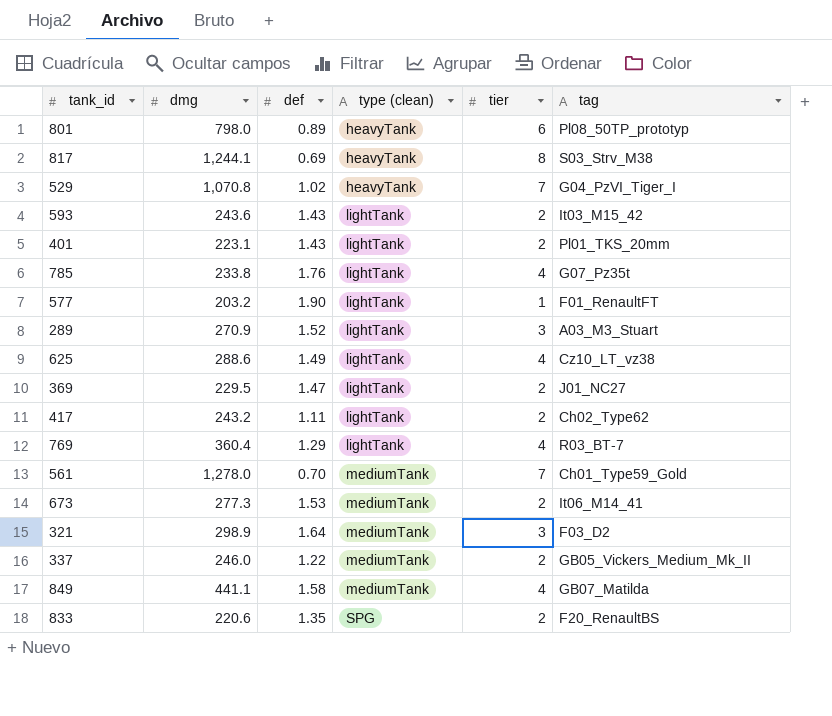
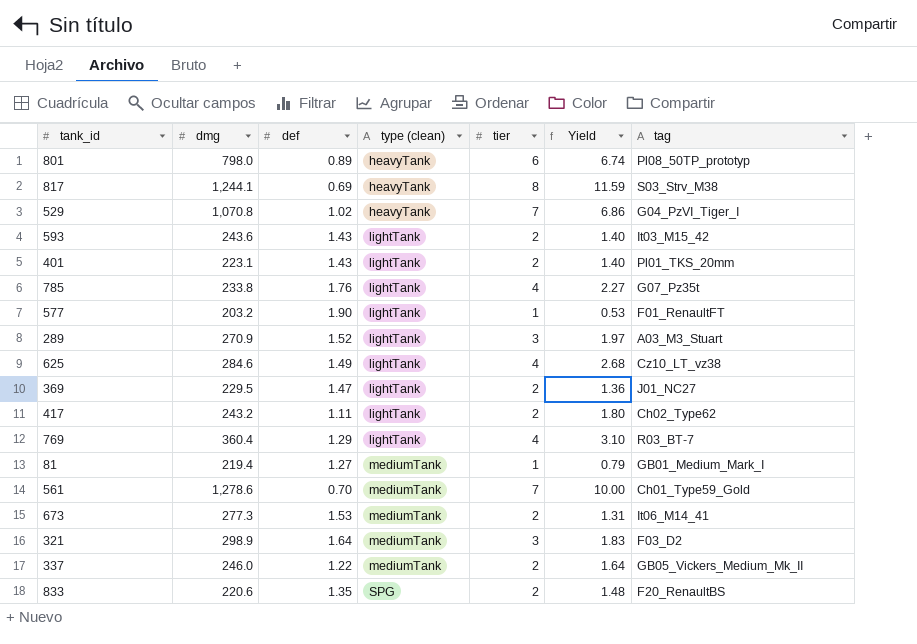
column Yield | formula: none -> [tier] / [def]
row 849: 441.1 | 1.58 | mediumTank | 4 | GB07_Matilda -> none
625 | dmg: 288.6 -> 284.6
row 81: none -> 219.4 | 1.27 | mediumTank | 1 | 0.79 | GB01_Medium_Mark_I
561 | dmg: 1,278.0 -> 1,278.6

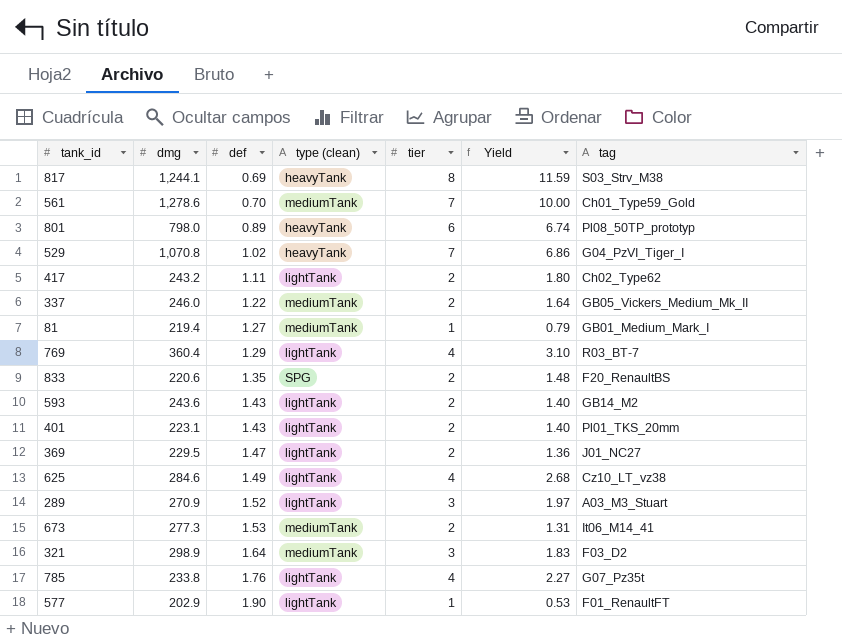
row order: type (clean) ascending -> def ascending
593 | tag: It03_M15_42 -> GB14_M2
577 | dmg: 203.2 -> 202.9

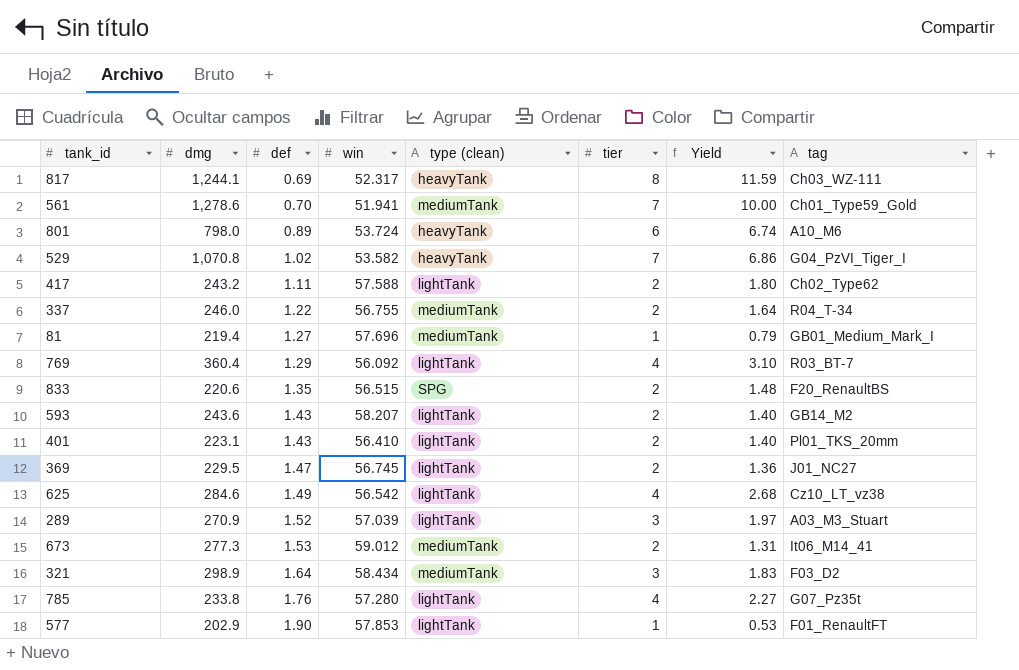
column win | position: none -> 4
817 | tag: S03_Strv_M38 -> Ch03_WZ-111
801 | tag: Pl08_50TP_prototyp -> A10_M6
337 | tag: GB05_Vickers_Medium_Mk_II -> R04_T-34

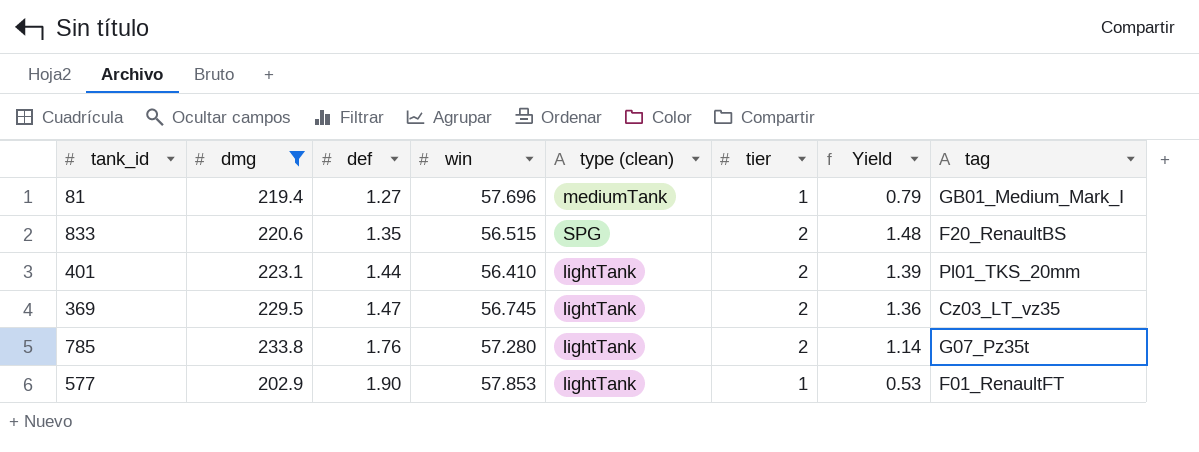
filter: none -> dmg <= 233.8
401 | def: 1.43 -> 1.44
401 | Yield: 1.40 -> 1.39
369 | tag: J01_NC27 -> Cz03_LT_vz35
785 | tier: 4 -> 2
785 | Yield: 2.27 -> 1.14

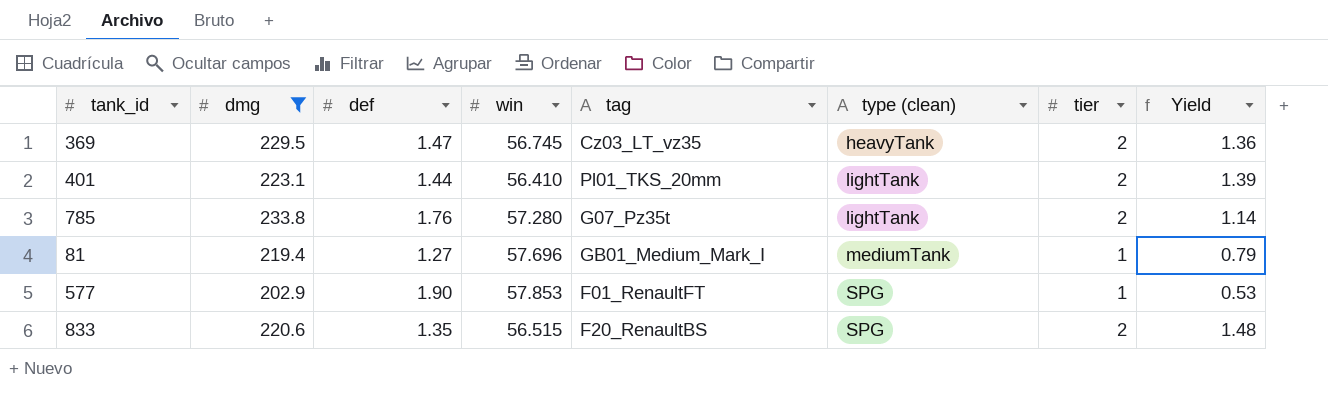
row order: def ascending -> type (clean) ascending
column tag | position: 8 -> 5
369 | type (clean): lightTank -> heavyTank
577 | type (clean): lightTank -> SPG

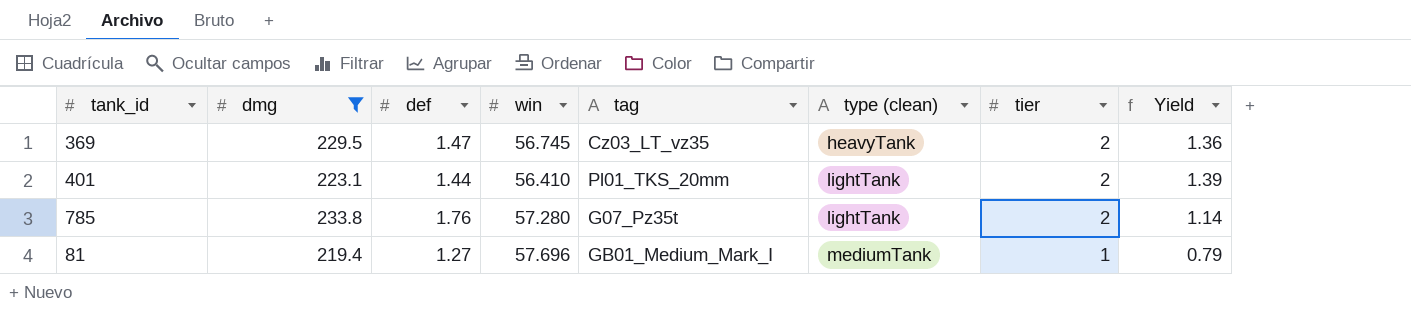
row 577: 202.9 | 1.90 | 57.853 | F01_RenaultFT | SPG | 1 | 0.53 -> none
row 833: 220.6 | 1.35 | 56.515 | F20_RenaultBS | SPG | 2 | 1.48 -> none

